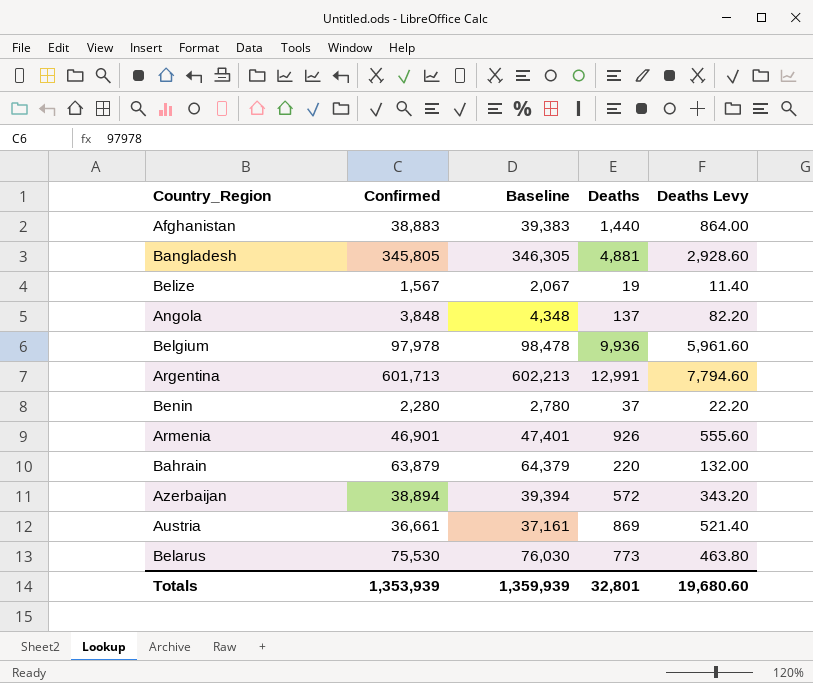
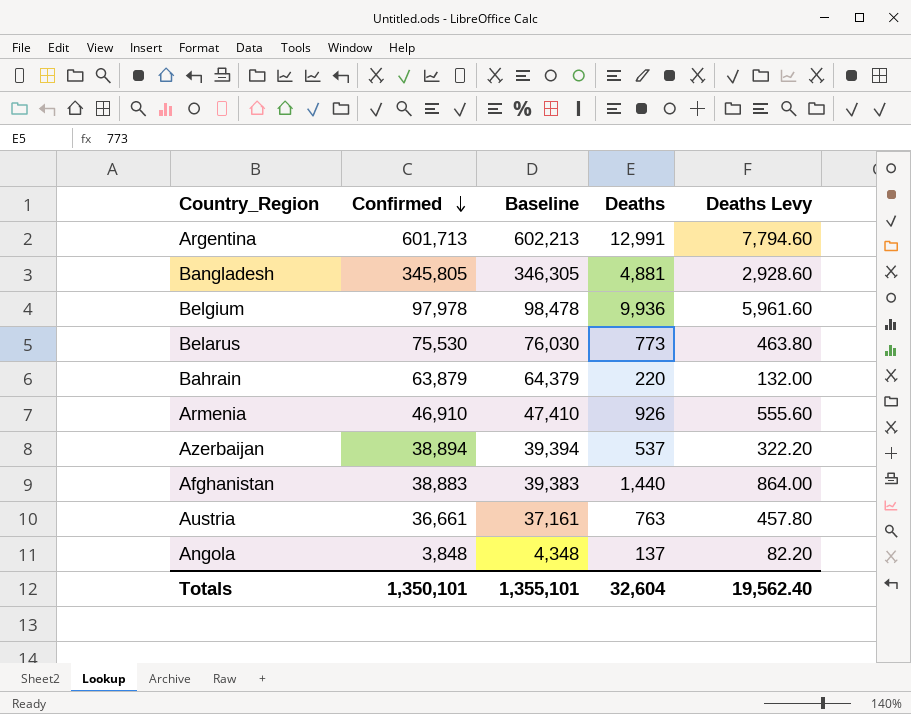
row order: none -> Confirmed descending
row Belize: 1,567 | 2,067 | 19 | 11.40 -> none
row Benin: 2,280 | 2,780 | 37 | 22.20 -> none
Armenia | Confirmed: 46,901 -> 46,910
Armenia | Baseline: 47,401 -> 47,410
Azerbaijan | Deaths: 572 -> 537
Azerbaijan | Deaths Levy: 343.20 -> 322.20
Austria | Deaths: 869 -> 763
Austria | Deaths Levy: 521.40 -> 457.80
Totals | Confirmed: 1,353,939 -> 1,350,101
Totals | Baseline: 1,359,939 -> 1,355,101
Totals | Deaths: 32,801 -> 32,604
Totals | Deaths Levy: 19,680.60 -> 19,562.40

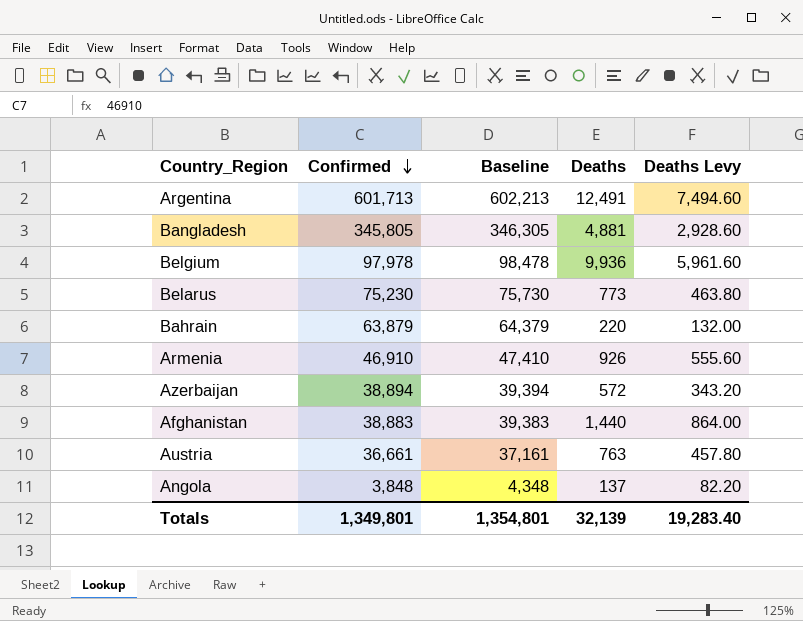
Argentina | Deaths: 12,991 -> 12,491
Argentina | Deaths Levy: 7,794.60 -> 7,494.60
Belarus | Confirmed: 75,530 -> 75,230
Belarus | Baseline: 76,030 -> 75,730
Azerbaijan | Deaths: 537 -> 572
Azerbaijan | Deaths Levy: 322.20 -> 343.20
Totals | Confirmed: 1,350,101 -> 1,349,801
Totals | Baseline: 1,355,101 -> 1,354,801
Totals | Deaths: 32,604 -> 32,139
Totals | Deaths Levy: 19,562.40 -> 19,283.40

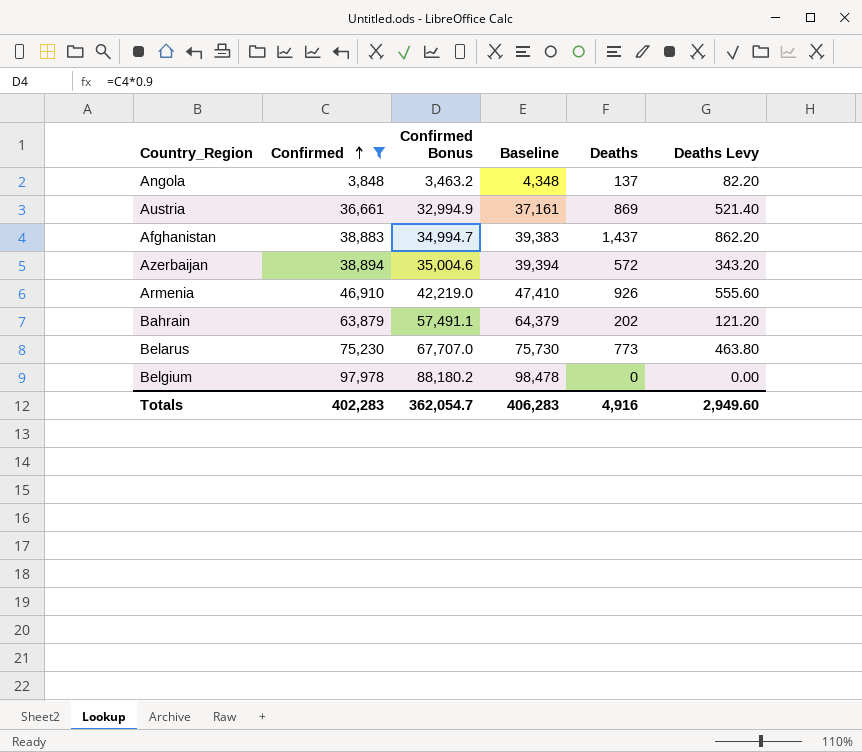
filter: none -> Confirmed <= 97,978
row order: Confirmed descending -> Confirmed ascending
column Confirmed Bonus | formula: none -> [Confirmed] * 0.9
Austria | Deaths: 763 -> 869
Austria | Deaths Levy: 457.80 -> 521.40
Afghanistan | Deaths: 1,440 -> 1,437
Afghanistan | Deaths Levy: 864.00 -> 862.20
Bahrain | Deaths: 220 -> 202
Bahrain | Deaths Levy: 132.00 -> 121.20
Belgium | Deaths: 9,936 -> 0
Belgium | Deaths Levy: 5,961.60 -> 0.00
Totals | Confirmed: 1,349,801 -> 402,283
Totals | Baseline: 1,354,801 -> 406,283
Totals | Deaths: 32,139 -> 4,916
Totals | Deaths Levy: 19,283.40 -> 2,949.60

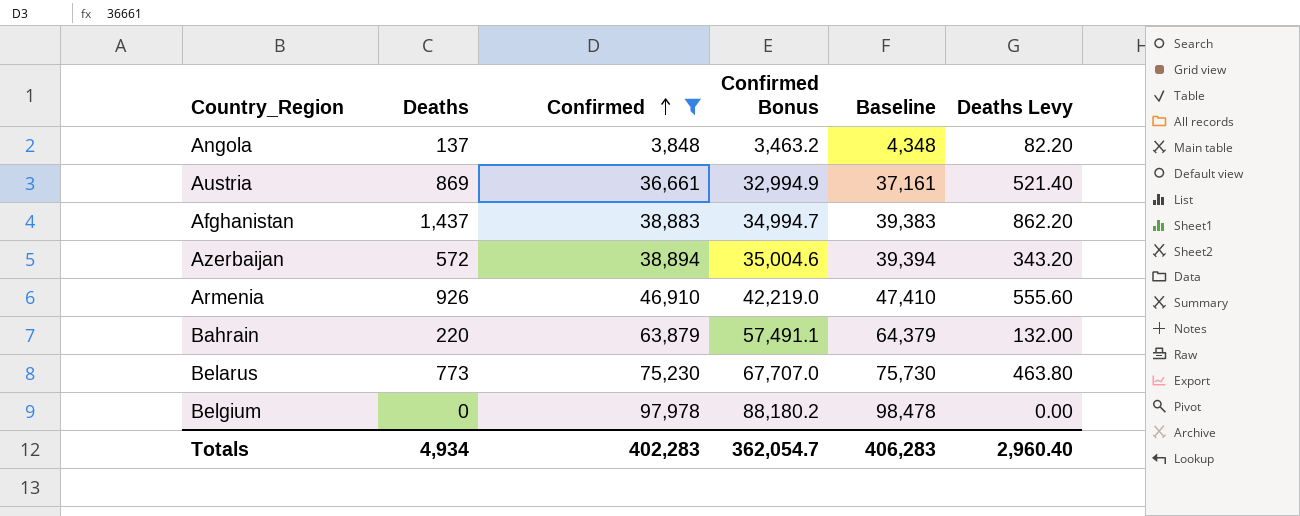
column Deaths | position: 5 -> 2
Bahrain | Deaths: 202 -> 220
Bahrain | Deaths Levy: 121.20 -> 132.00
Totals | Deaths: 4,916 -> 4,934
Totals | Deaths Levy: 2,949.60 -> 2,960.40

